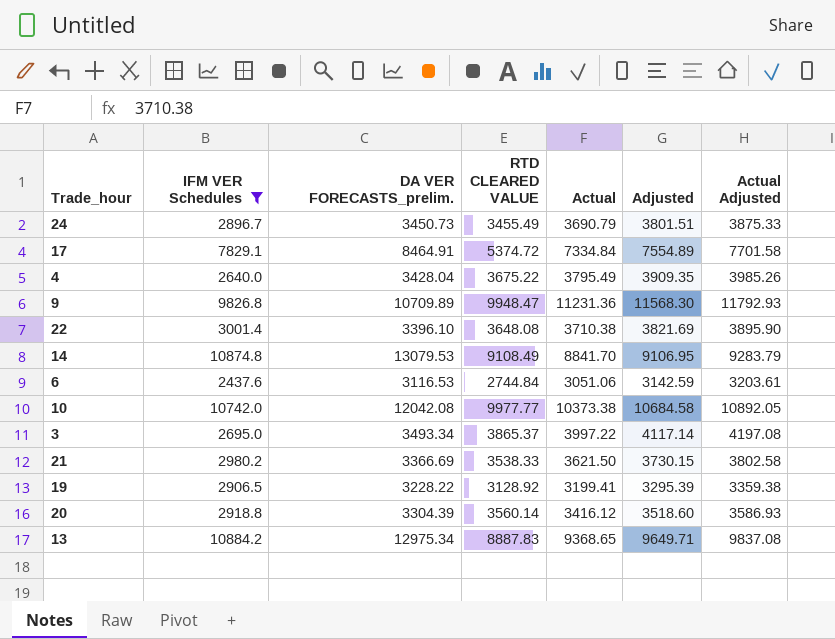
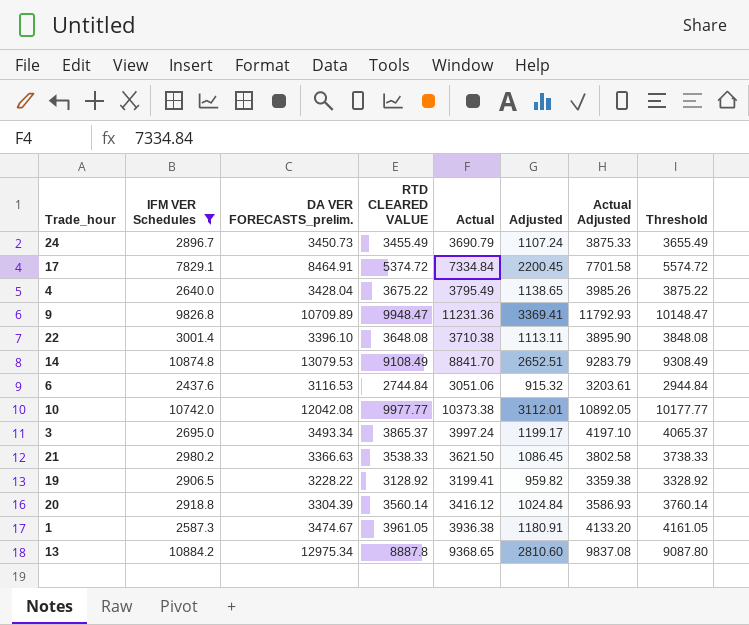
column Adjusted | formula: [Actual] * 1.03 -> [Actual] * 0.3
column Threshold | formula: none -> [RTD CLEARED VALUE] + 200
3 | Actual: 3997.22 -> 3997.24
3 | Actual Adjusted: 4197.08 -> 4197.10
21 | DA VER FORECASTS_prelim.: 3366.69 -> 3366.63
row 1: none -> 2587.3 | 3474.67 | 3961.05 | 3936.38 | 1180.91 | 4133.20 | 4161.05
13 | RTD CLEARED VALUE: 8887.83 -> 8887.8

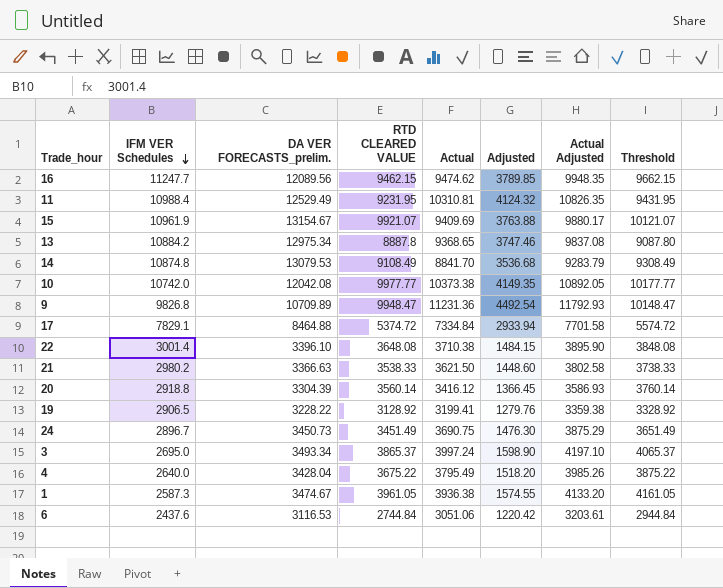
filter: IFM VER Schedules <= 10884.2 -> none
row order: none -> IFM VER Schedules descending
column Adjusted | formula: [Actual] * 0.3 -> [Actual] * 0.4
17 | DA VER FORECASTS_prelim.: 8464.91 -> 8464.88
24 | RTD CLEARED VALUE: 3455.49 -> 3451.49
24 | Actual: 3690.79 -> 3690.75
24 | Actual Adjusted: 3875.33 -> 3875.29
24 | Threshold: 3655.49 -> 3651.49

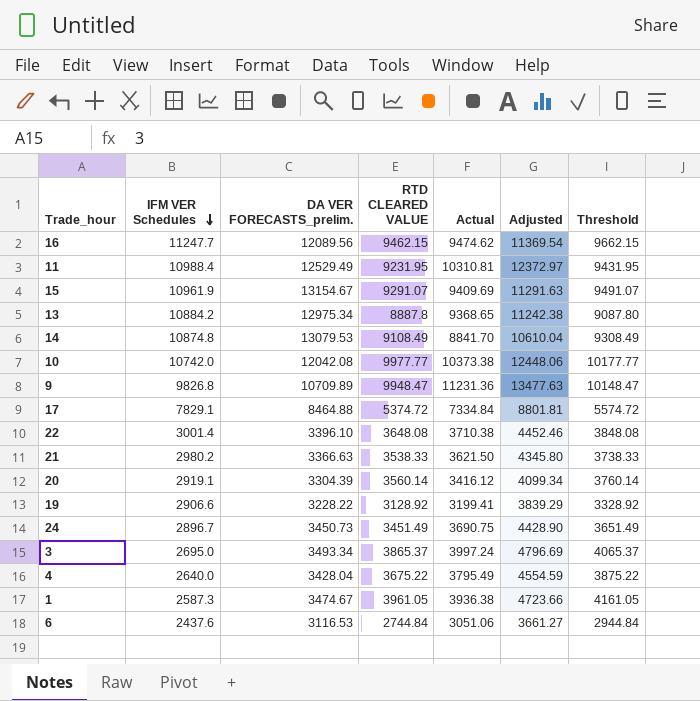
column Actual Adjusted | formula: [Actual] * 1.05 -> none
column Adjusted | formula: [Actual] * 0.4 -> [Actual] * 1.2
15 | RTD CLEARED VALUE: 9921.07 -> 9291.07
15 | Threshold: 10121.07 -> 9491.07
20 | IFM VER Schedules: 2918.8 -> 2919.1
19 | IFM VER Schedules: 2906.5 -> 2906.6

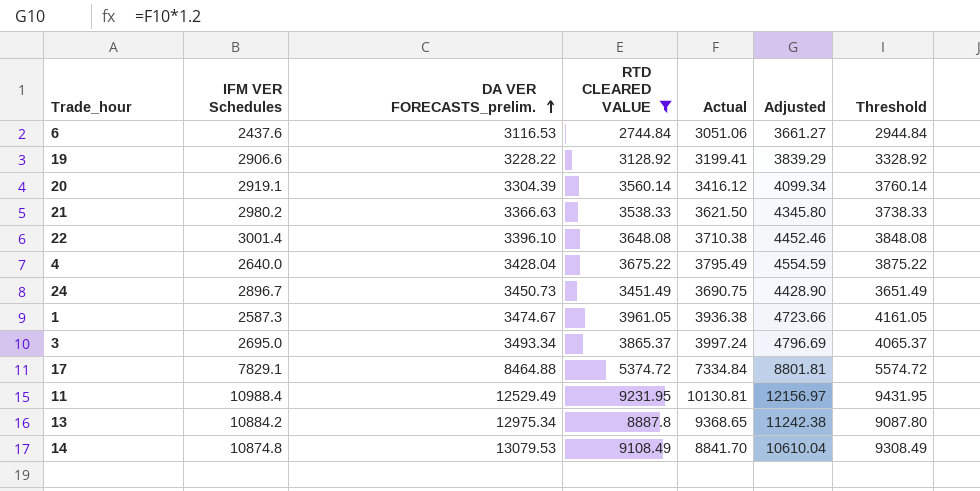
filter: none -> RTD CLEARED VALUE <= 9231.95
row order: IFM VER Schedules descending -> DA VER FORECASTS_prelim. ascending
11 | Actual: 10310.81 -> 10130.81
11 | Adjusted: 12372.97 -> 12156.97

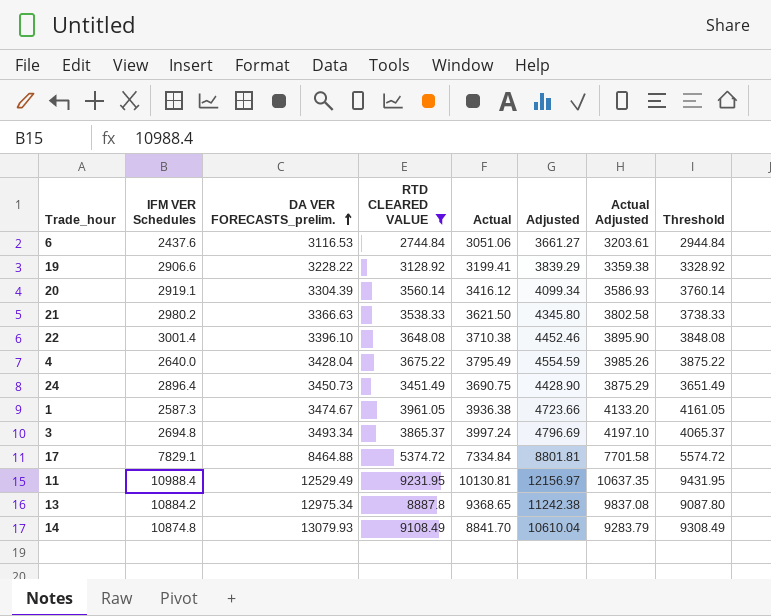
column Actual Adjusted | formula: none -> [Actual] * 1.05
24 | IFM VER Schedules: 2896.7 -> 2896.4
3 | IFM VER Schedules: 2695.0 -> 2694.8
14 | DA VER FORECASTS_prelim.: 13079.53 -> 13079.93

